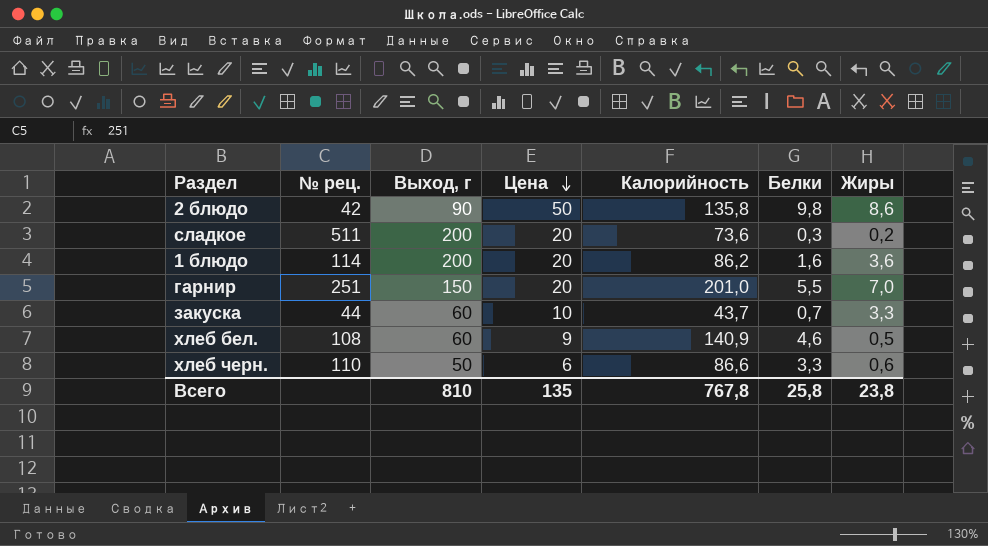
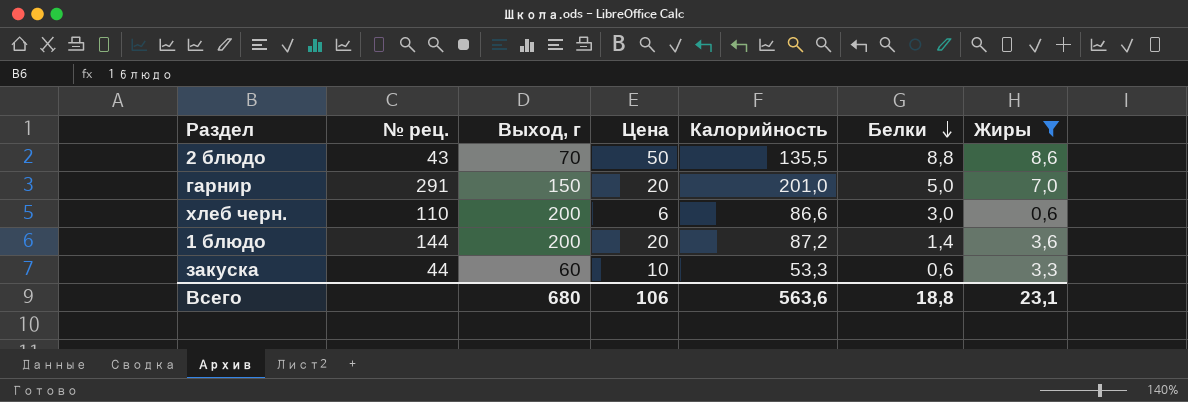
filter: none -> Жиры >= 0,6
row order: Цена descending -> Белки descending
2 блюдо | № рец.: 42 -> 43
2 блюдо | Выход, г: 90 -> 70
2 блюдо | Калорийность: 135,8 -> 135,5
2 блюдо | Белки: 9,8 -> 8,8
гарнир | № рец.: 251 -> 291
гарнир | Белки: 5,5 -> 5,0
хлеб черн. | Выход, г: 50 -> 200
хлеб черн. | Белки: 3,3 -> 3,0
1 блюдо | № рец.: 114 -> 144
1 блюдо | Калорийность: 86,2 -> 87,2
1 блюдо | Белки: 1,6 -> 1,4
закуска | Калорийность: 43,7 -> 53,3
закуска | Белки: 0,7 -> 0,6
Всего | Выход, г: 810 -> 680
Всего | Цена: 135 -> 106
Всего | Калорийность: 767,8 -> 563,6
Всего | Белки: 25,8 -> 18,8
Всего | Жиры: 23,8 -> 23,1

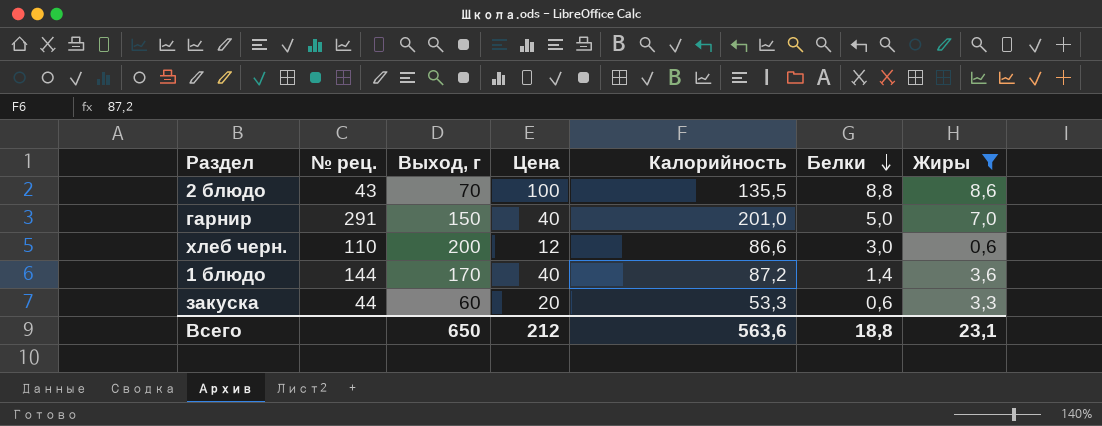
2 блюдо | Цена: 50 -> 100
гарнир | Цена: 20 -> 40
хлеб черн. | Цена: 6 -> 12
1 блюдо | Выход, г: 200 -> 170
1 блюдо | Цена: 20 -> 40
закуска | Цена: 10 -> 20
Всего | Выход, г: 680 -> 650
Всего | Цена: 106 -> 212

